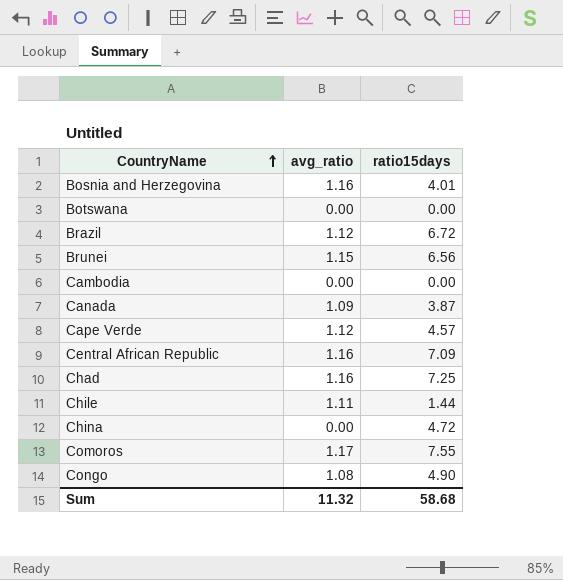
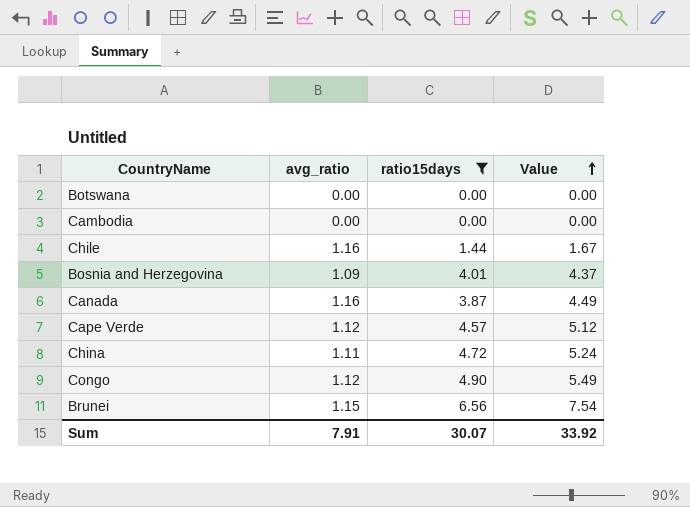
filter: none -> ratio15days <= 6.56
row order: CountryName ascending -> Value ascending
column Value | formula: none -> [avg_ratio] * [ratio15days]
Chile | avg_ratio: 1.11 -> 1.16
Bosnia and Herzegovina | avg_ratio: 1.16 -> 1.09
Canada | avg_ratio: 1.09 -> 1.16
China | avg_ratio: 0.00 -> 1.11
Congo | avg_ratio: 1.08 -> 1.12
Sum | avg_ratio: 11.32 -> 7.91
Sum | ratio15days: 58.68 -> 30.07

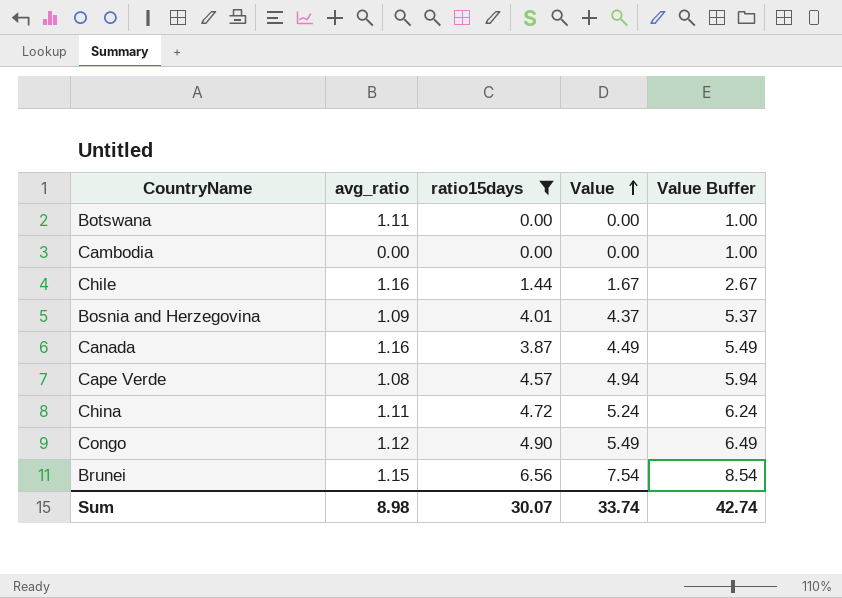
column Value Buffer | formula: none -> [Value] + 1
Botswana | avg_ratio: 0.00 -> 1.11
Cape Verde | avg_ratio: 1.12 -> 1.08
Cape Verde | Value: 5.12 -> 4.94
Sum | avg_ratio: 7.91 -> 8.98
Sum | Value: 33.92 -> 33.74

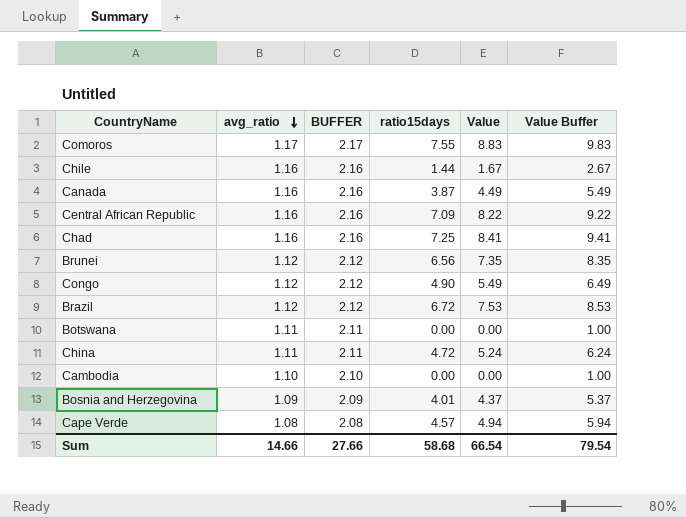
filter: ratio15days <= 6.56 -> none
row order: Value ascending -> avg_ratio descending
column BUFFER | formula: none -> [avg_ratio] + 1
Brunei | avg_ratio: 1.15 -> 1.12
Brunei | Value: 7.54 -> 7.35
Brunei | Value Buffer: 8.54 -> 8.35
Cambodia | avg_ratio: 0.00 -> 1.10
Sum | avg_ratio: 8.98 -> 14.66
Sum | ratio15days: 30.07 -> 58.68
Sum | Value: 33.74 -> 66.54
Sum | Value Buffer: 42.74 -> 79.54

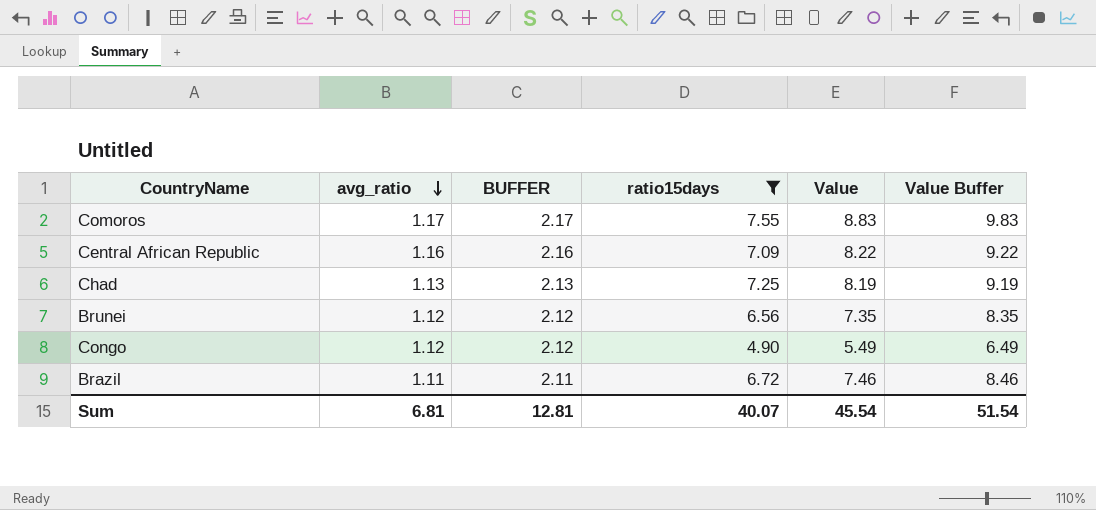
filter: none -> ratio15days >= 4.90
Chad | avg_ratio: 1.16 -> 1.13
Chad | BUFFER: 2.16 -> 2.13
Chad | Value: 8.41 -> 8.19
Chad | Value Buffer: 9.41 -> 9.19
Brazil | avg_ratio: 1.12 -> 1.11
Brazil | BUFFER: 2.12 -> 2.11
Brazil | Value: 7.53 -> 7.46
Brazil | Value Buffer: 8.53 -> 8.46
Sum | avg_ratio: 14.66 -> 6.81
Sum | BUFFER: 27.66 -> 12.81
Sum | ratio15days: 58.68 -> 40.07
Sum | Value: 66.54 -> 45.54
Sum | Value Buffer: 79.54 -> 51.54

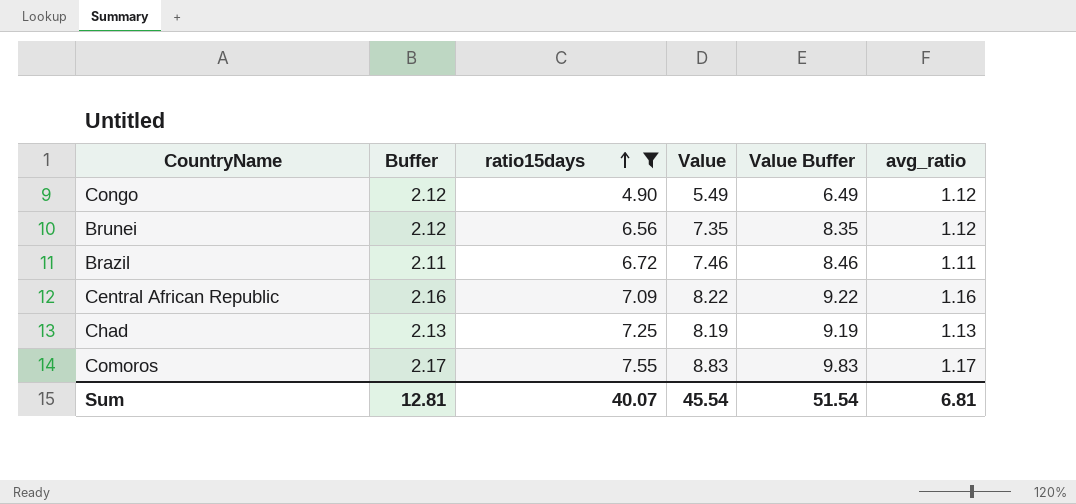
row order: avg_ratio descending -> ratio15days ascending
column name: BUFFER -> Buffer
column avg_ratio | position: 2 -> 6

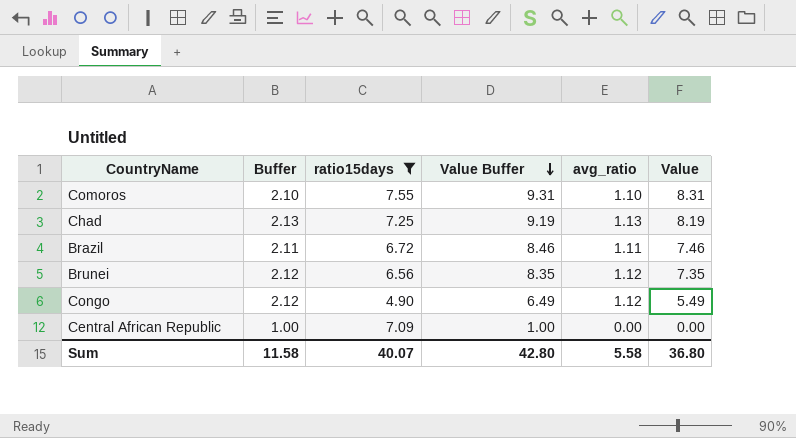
row order: ratio15days ascending -> Value Buffer descending
column Value | position: 4 -> 6
Comoros | Buffer: 2.17 -> 2.10
Comoros | Value Buffer: 9.83 -> 9.31
Comoros | avg_ratio: 1.17 -> 1.10
Comoros | Value: 8.83 -> 8.31
Central African Republic | Buffer: 2.16 -> 1.00
Central African Republic | Value Buffer: 9.22 -> 1.00
Central African Republic | avg_ratio: 1.16 -> 0.00
Central African Republic | Value: 8.22 -> 0.00
Sum | Buffer: 12.81 -> 11.58
Sum | Value Buffer: 51.54 -> 42.80
Sum | avg_ratio: 6.81 -> 5.58
Sum | Value: 45.54 -> 36.80

